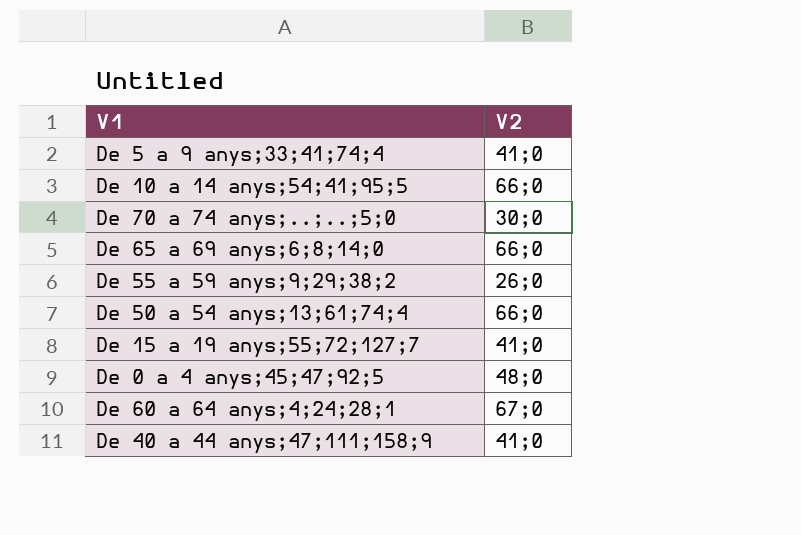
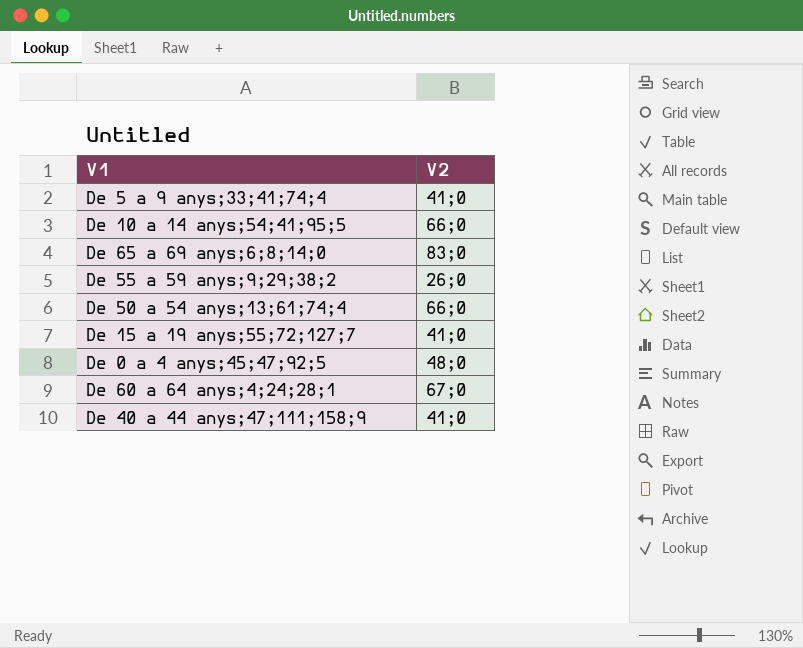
row De 70 a 74 anys;..;..;5;0: 30;0 -> none
De 65 a 69 anys;6;8;14;0 | V2: 66;0 -> 83;0

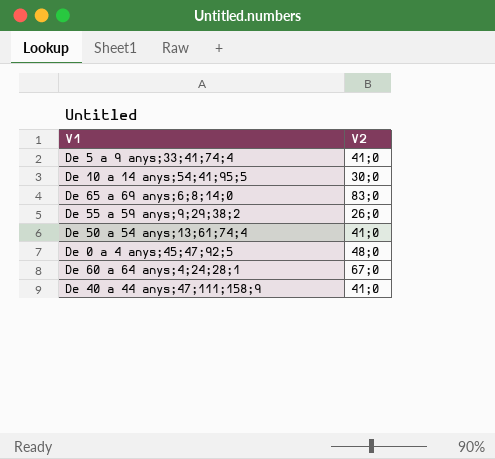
row De 15 a 19 anys;55;72;127;7: 41;0 -> none
De 10 a 14 anys;54;41;95;5 | V2: 66;0 -> 30;0
De 50 a 54 anys;13;61;74;4 | V2: 66;0 -> 41;0

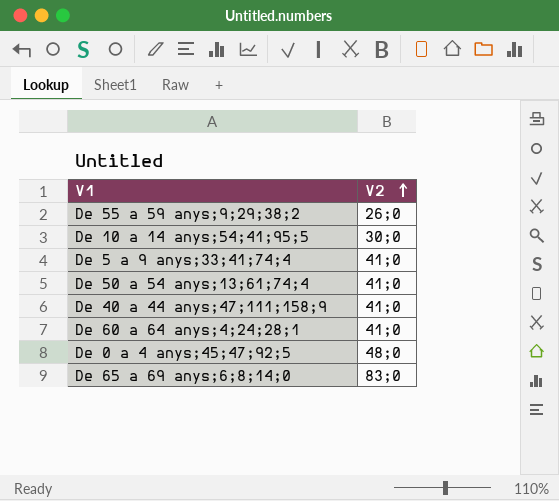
row order: none -> V2 ascending
De 60 a 64 anys;4;24;28;1 | V2: 67;0 -> 41;0

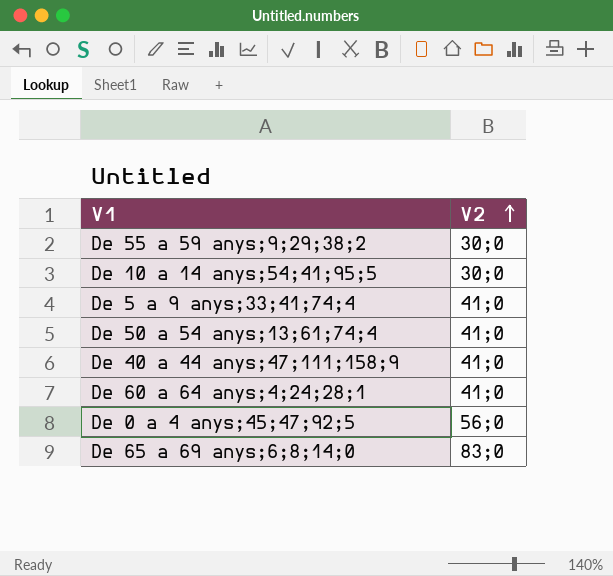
De 55 a 59 anys;9;29;38;2 | V2: 26;0 -> 30;0
De 0 a 4 anys;45;47;92;5 | V2: 48;0 -> 56;0

